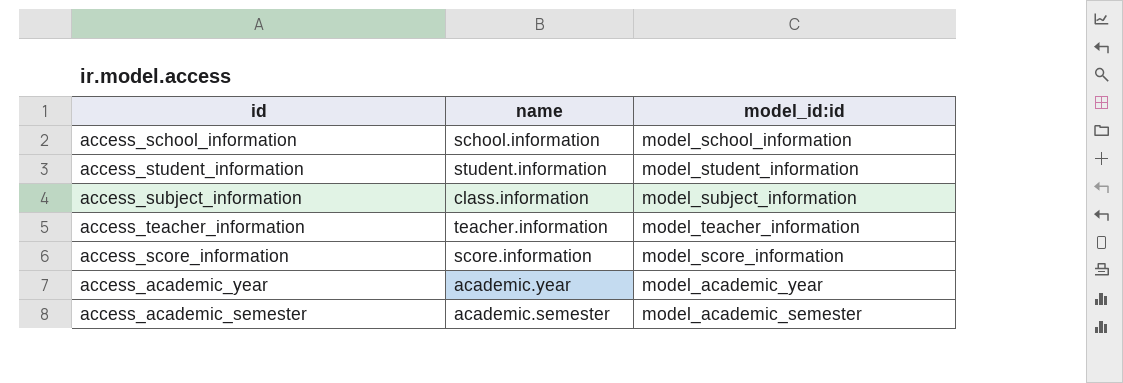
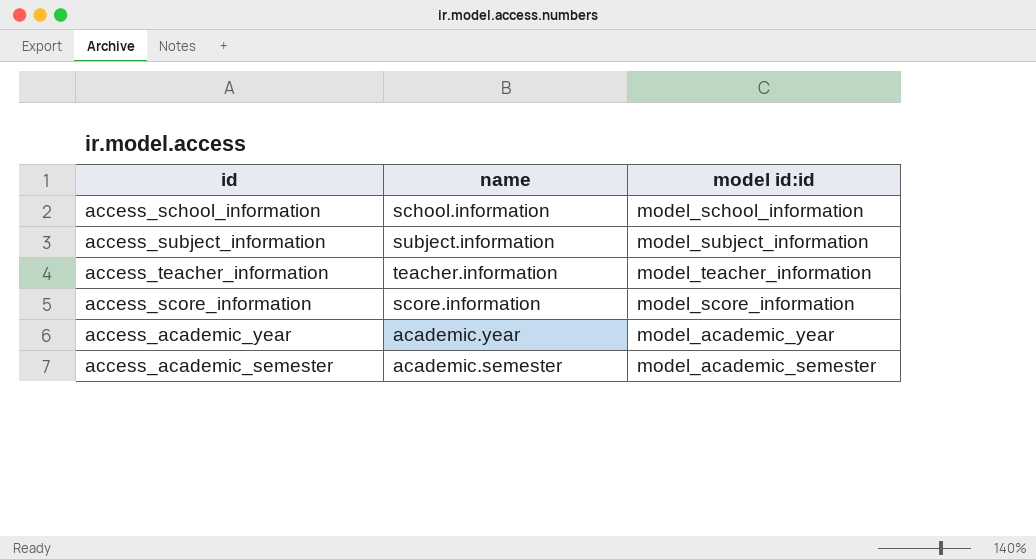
column name: model_id:id -> model id:id
row access_student_information: student.information | model_student_information -> none
access_subject_information | name: class.information -> subject.information

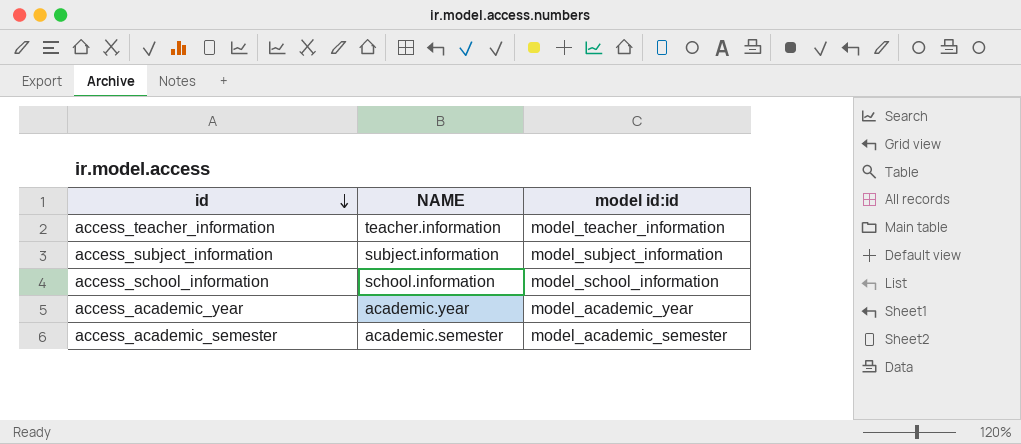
row order: none -> id descending
column name: name -> NAME
row access_score_information: score.information | model_score_information -> none

